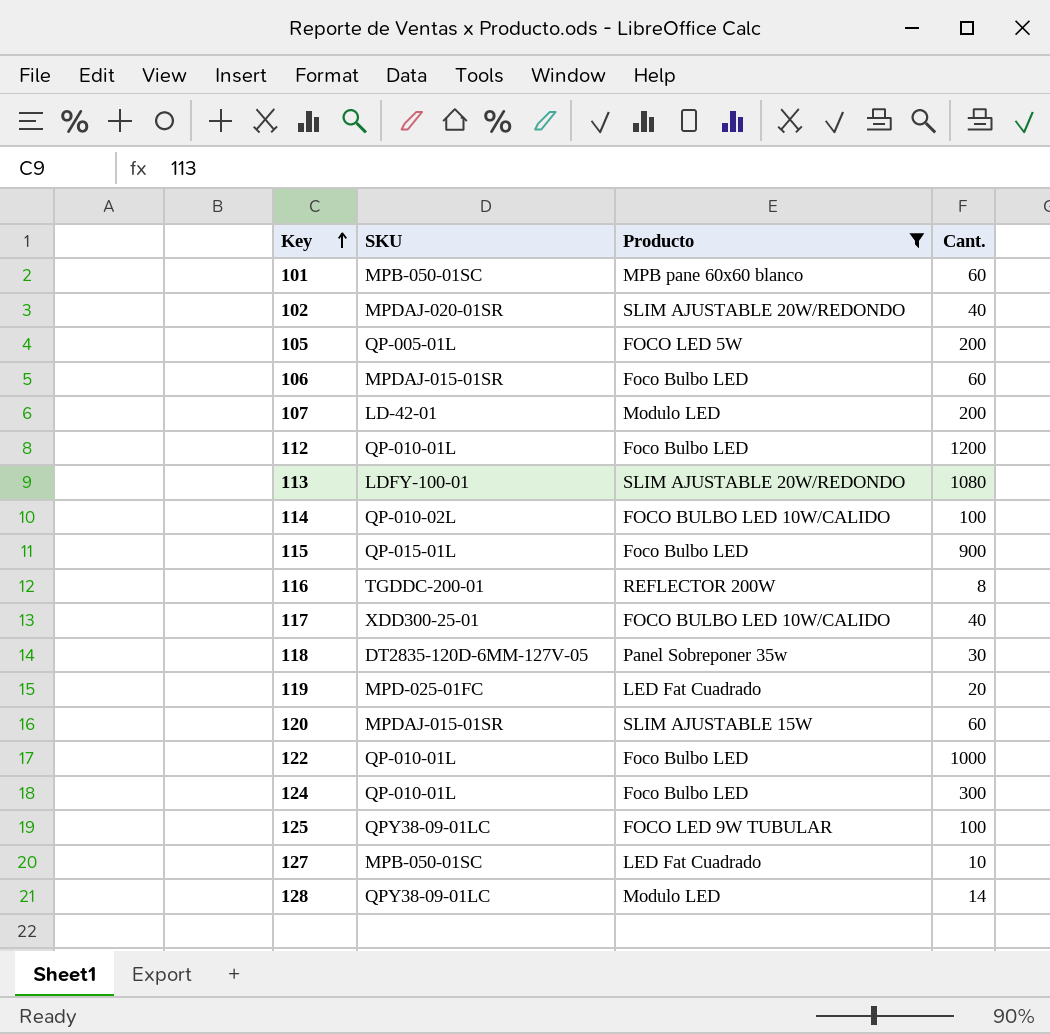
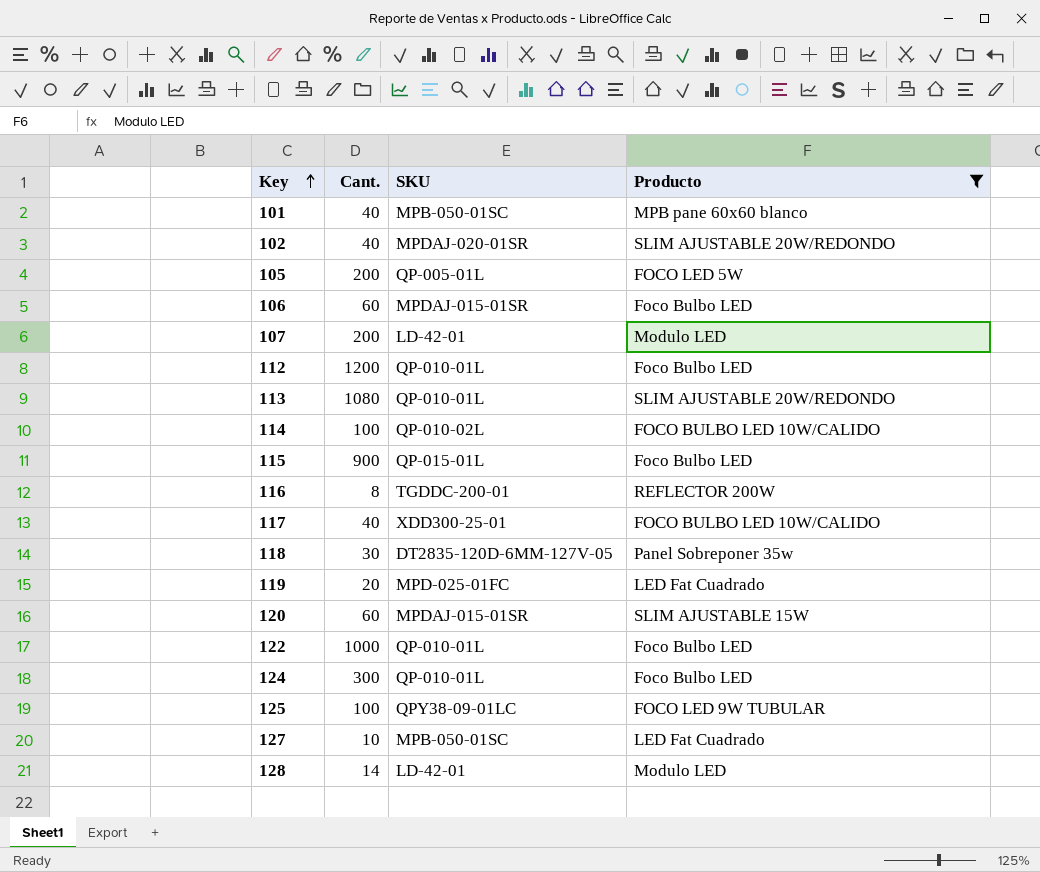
column Cant. | position: 4 -> 2
101 | Cant.: 60 -> 40
113 | SKU: LDFY-100-01 -> QP-010-01L
128 | SKU: QPY38-09-01LC -> LD-42-01

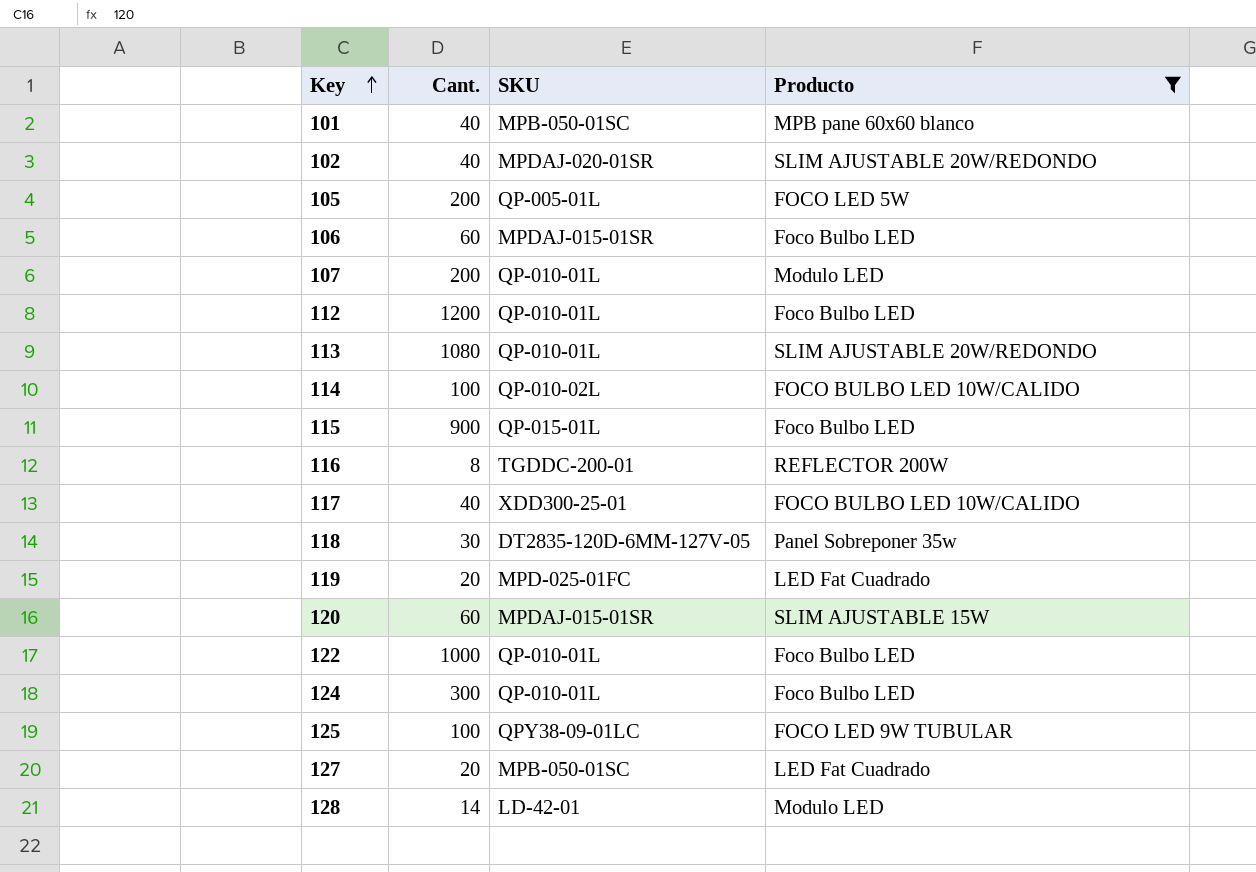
107 | SKU: LD-42-01 -> QP-010-01L
127 | Cant.: 10 -> 20

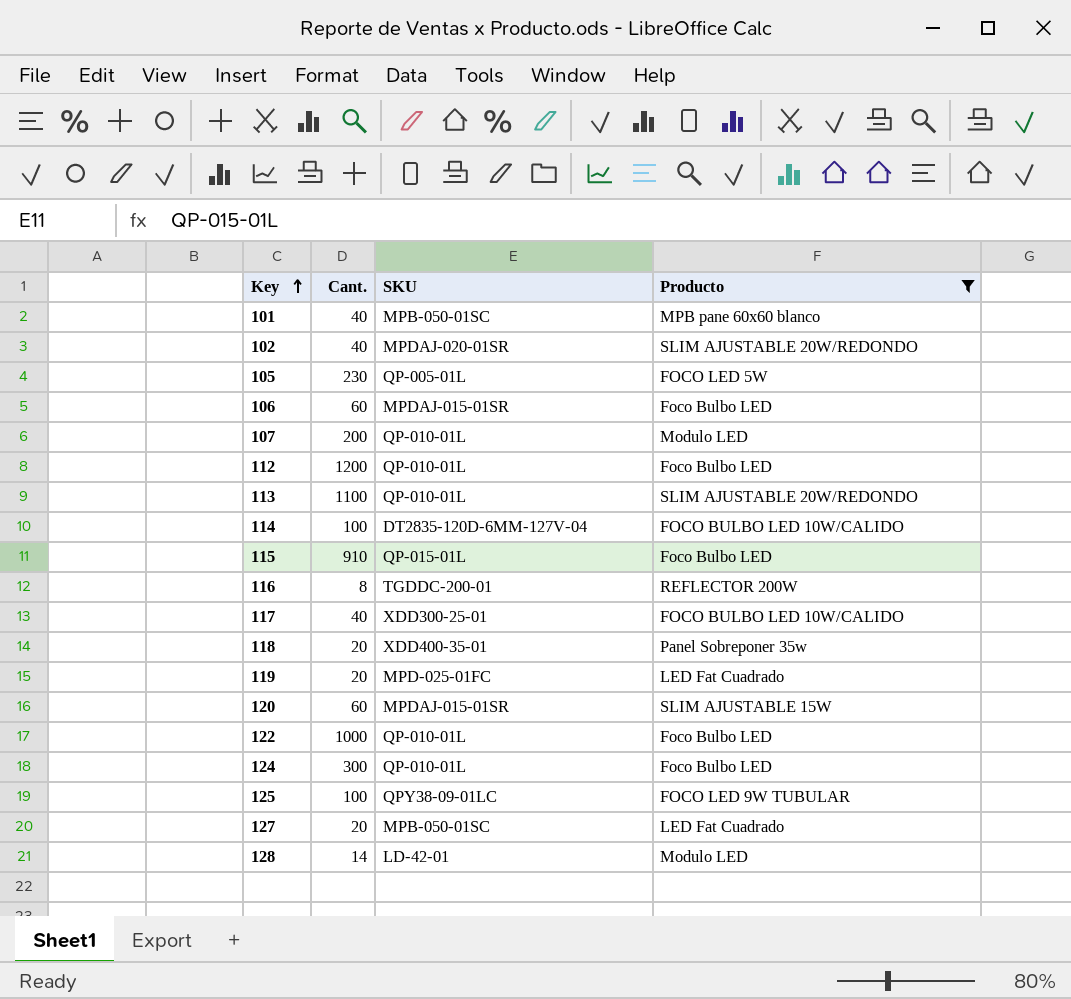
105 | Cant.: 200 -> 230
113 | Cant.: 1080 -> 1100
114 | SKU: QP-010-02L -> DT2835-120D-6MM-127V-04
115 | Cant.: 900 -> 910
118 | Cant.: 30 -> 20
118 | SKU: DT2835-120D-6MM-127V-05 -> XDD400-35-01

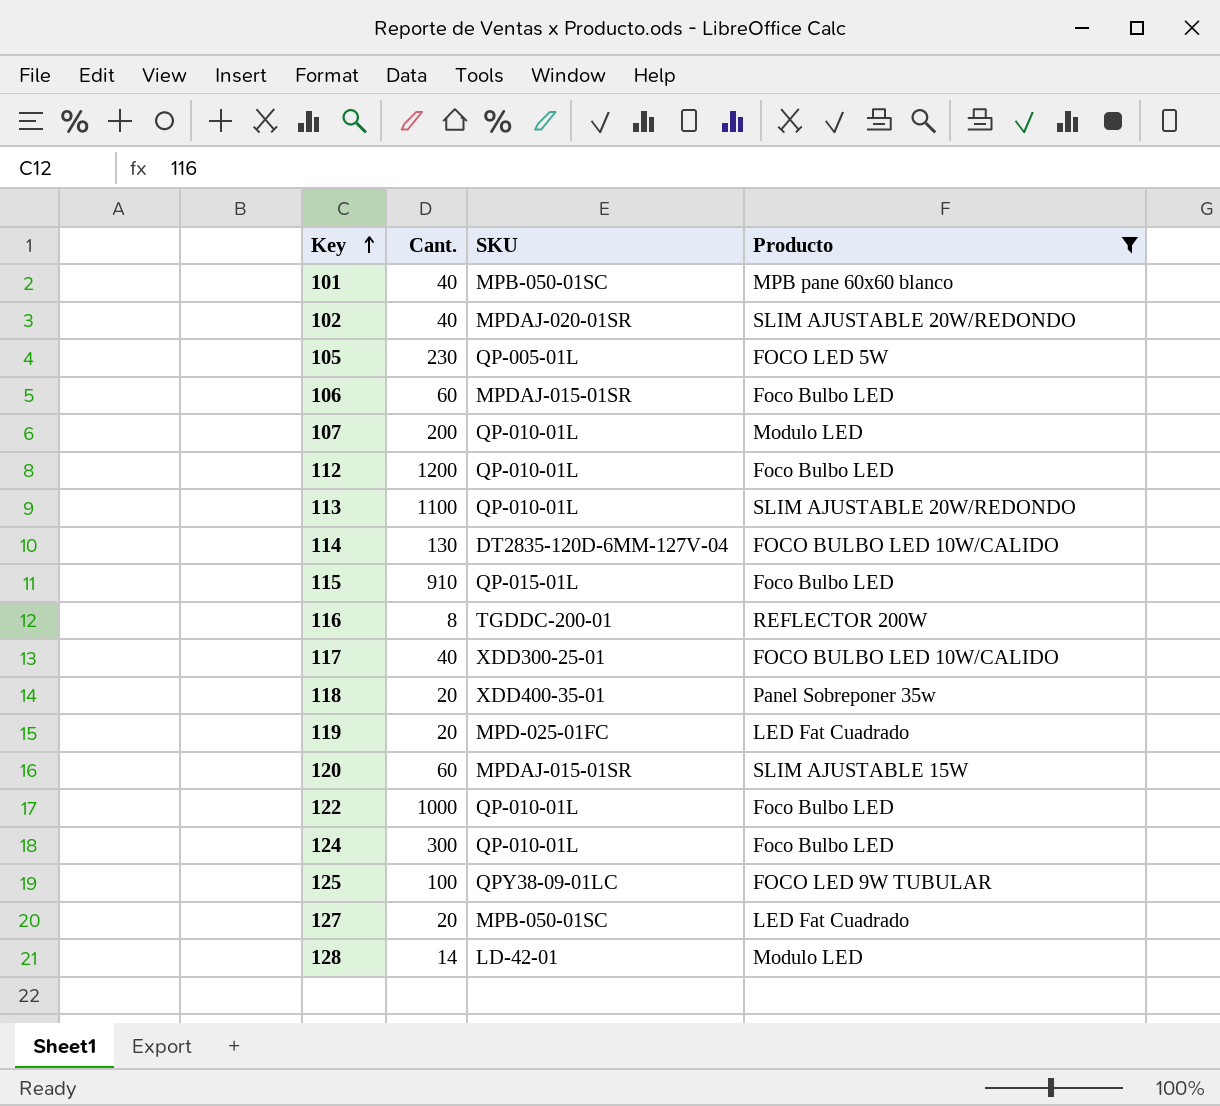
114 | Cant.: 100 -> 130

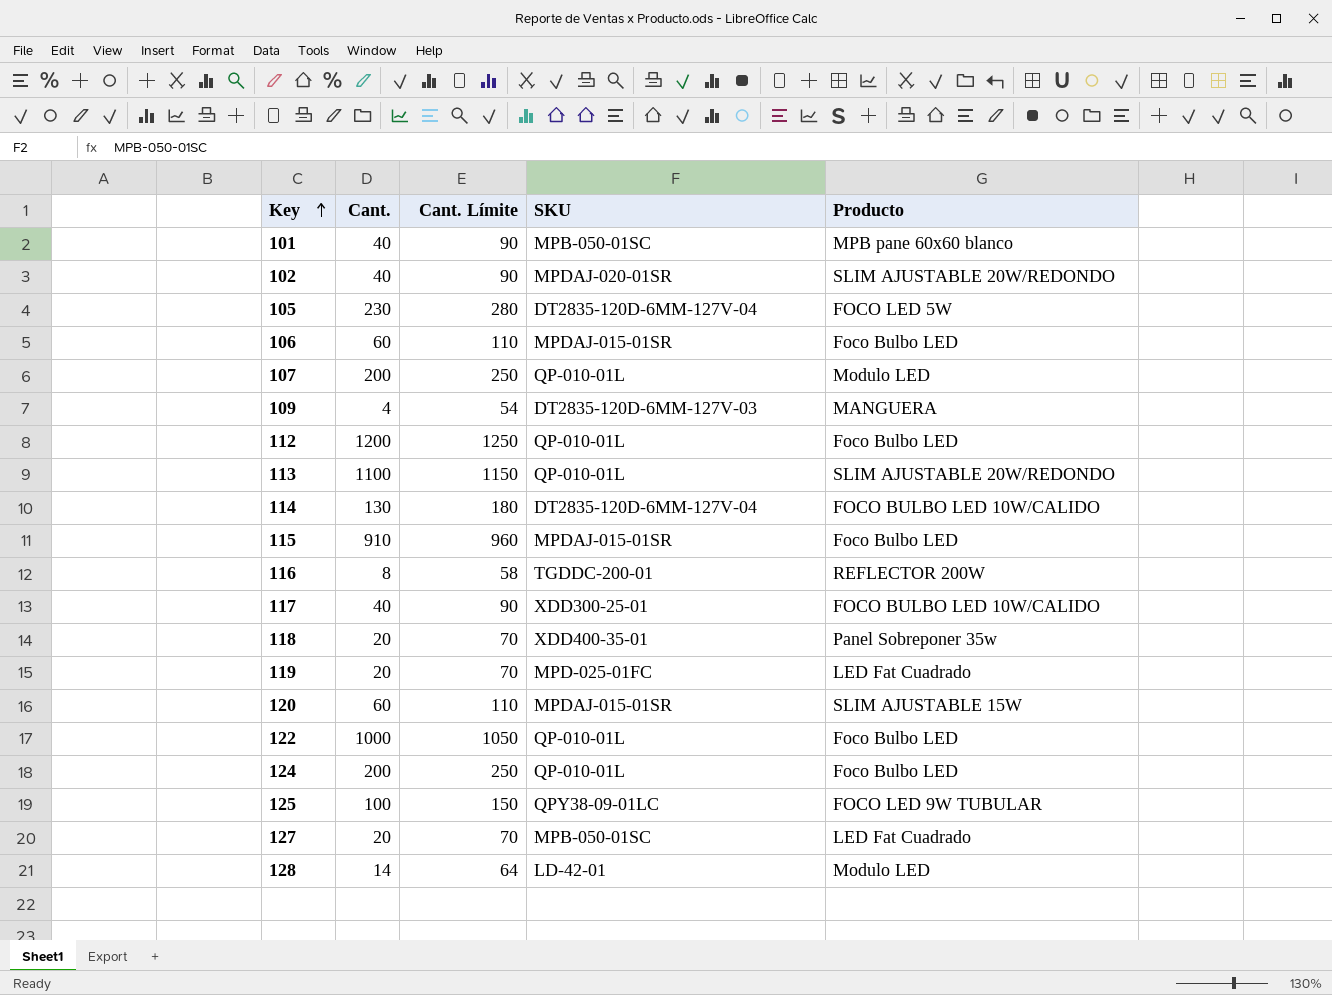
filter: Producto != MANGUERA -> none
column Cant. Límite | formula: none -> [Cant.] + 50
105 | SKU: QP-005-01L -> DT2835-120D-6MM-127V-04
115 | SKU: QP-015-01L -> MPDAJ-015-01SR
124 | Cant.: 300 -> 200

